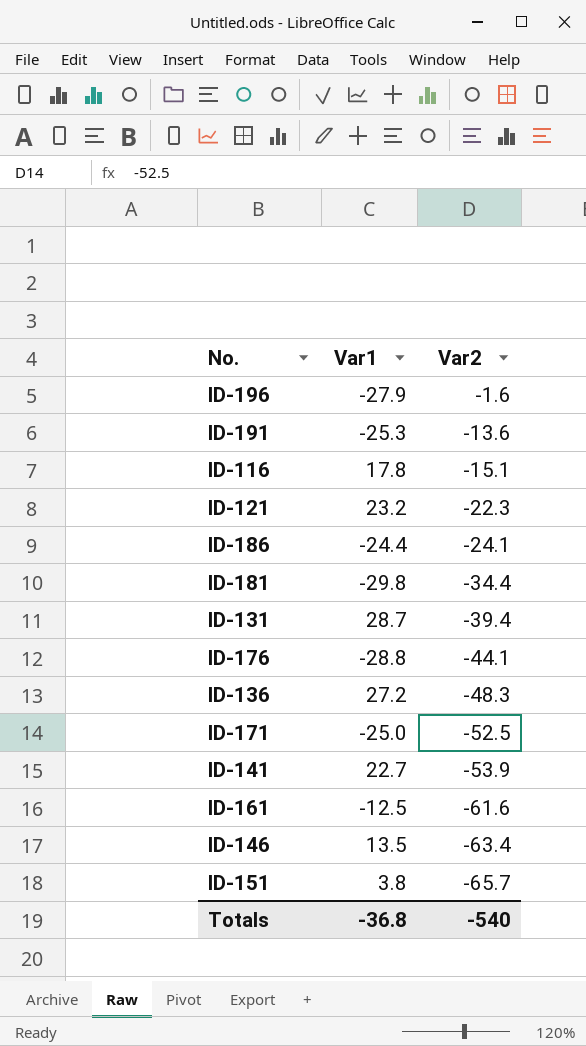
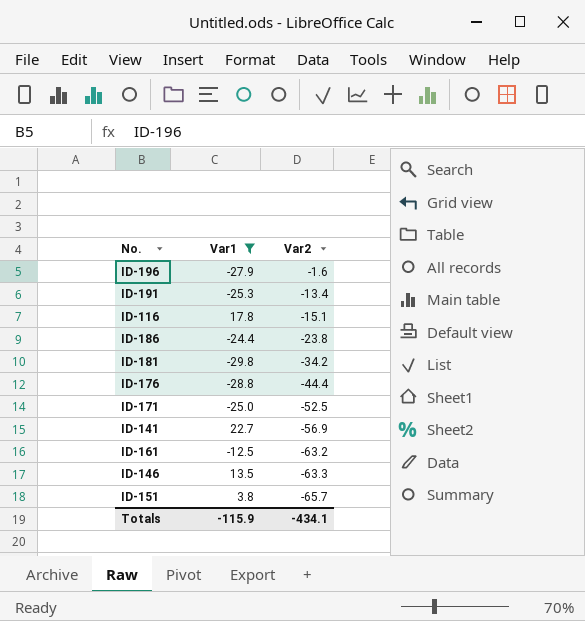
filter: none -> Var1 <= 22.7
ID-191 | Var2: -13.6 -> -13.4
ID-186 | Var2: -24.1 -> -23.8
ID-181 | Var2: -34.4 -> -34.2
ID-176 | Var2: -44.1 -> -44.4
ID-141 | Var2: -53.9 -> -56.9
ID-161 | Var2: -61.6 -> -63.2
ID-146 | Var2: -63.4 -> -63.3
Totals | Var1: -36.8 -> -115.9
Totals | Var2: -540 -> -434.1

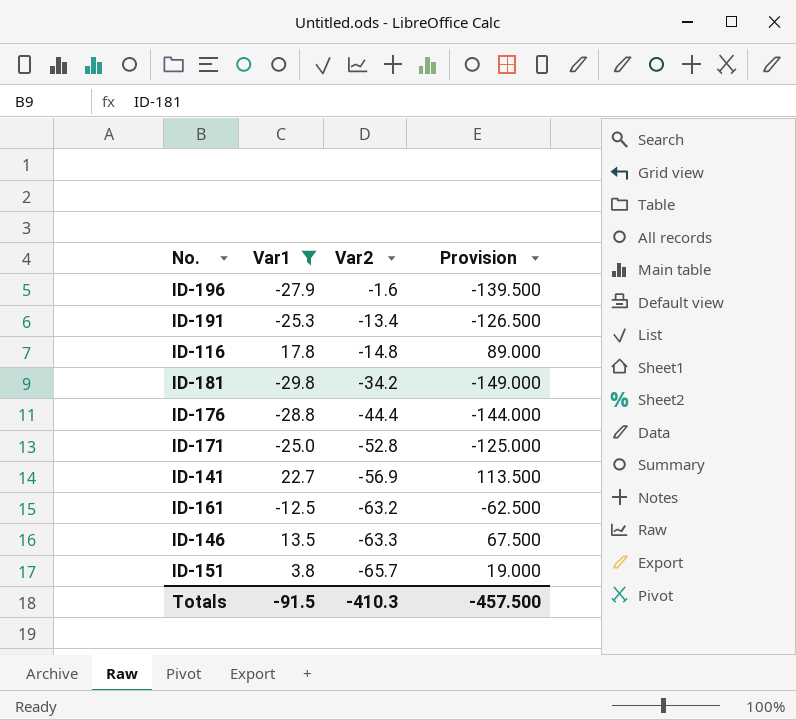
column Provision | formula: none -> [Var1] * 5
row ID-186: -24.4 | -23.8 -> none
ID-116 | Var2: -15.1 -> -14.8
ID-171 | Var2: -52.5 -> -52.8
Totals | Var1: -115.9 -> -91.5
Totals | Var2: -434.1 -> -410.3

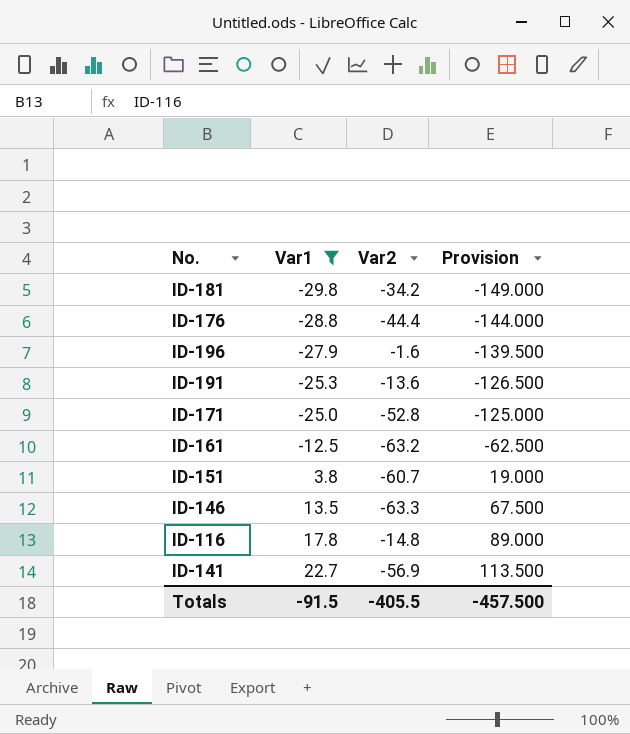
row order: Var2 descending -> Var1 ascending
ID-191 | Var2: -13.4 -> -13.6
ID-151 | Var2: -65.7 -> -60.7
Totals | Var2: -410.3 -> -405.5

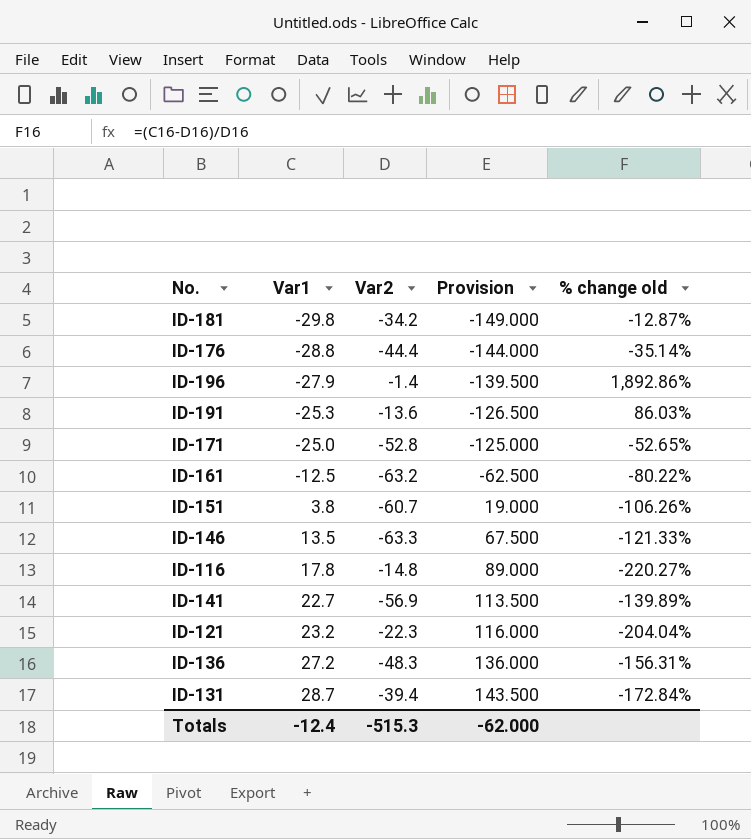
filter: Var1 <= 22.7 -> none
column % change old | formula: none -> ([Var1] - [Var2]) / [Var2]
ID-196 | Var2: -1.6 -> -1.4
Totals | Var1: -91.5 -> -12.4
Totals | Var2: -405.5 -> -515.3
Totals | Provision: -457.500 -> -62.000

